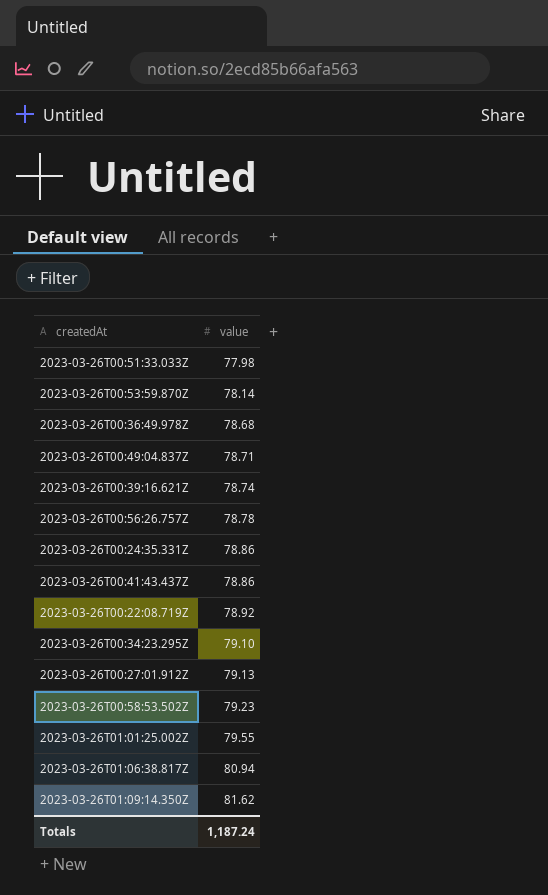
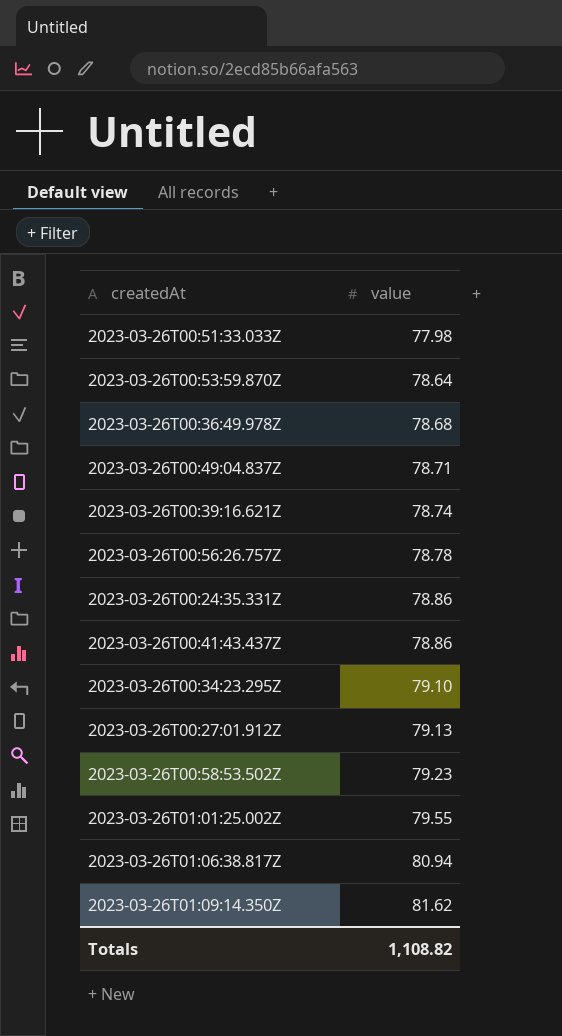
row 2023-03-26T00:22:08.719Z: 78.92 -> none
2023-03-26T00:53:59.870Z | value: 78.14 -> 78.64
Totals | value: 1,187.24 -> 1,108.82

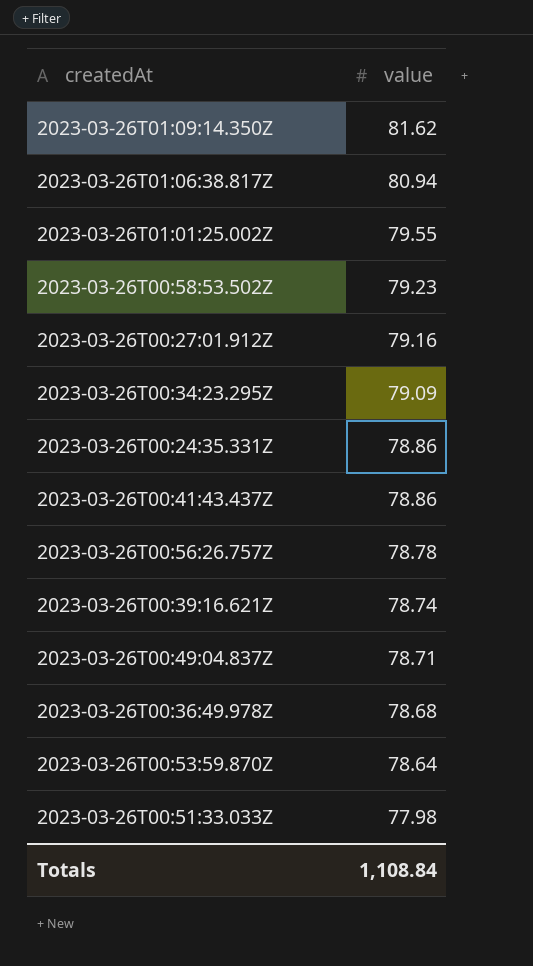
row order: value ascending -> value descending
2023-03-26T00:27:01.912Z | value: 79.13 -> 79.16
2023-03-26T00:34:23.295Z | value: 79.10 -> 79.09
Totals | value: 1,108.82 -> 1,108.84

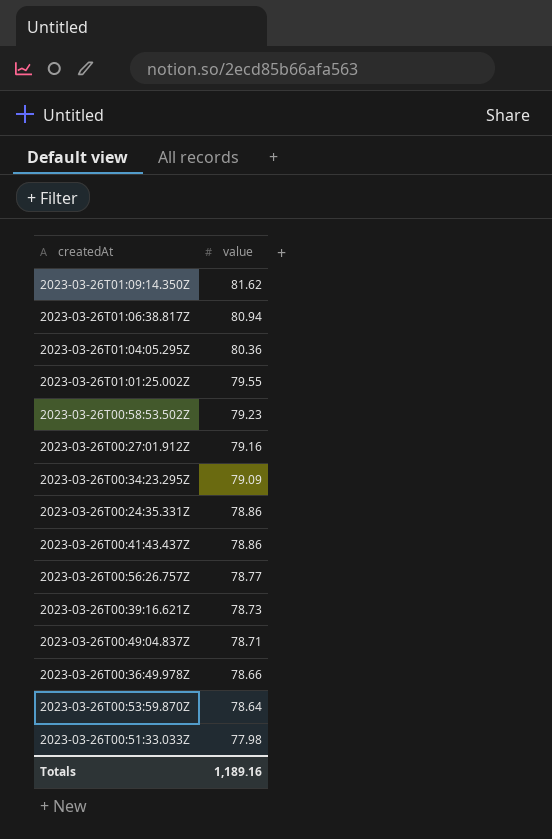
row 2023-03-26T01:04:05.295Z: none -> 80.36
2023-03-26T00:56:26.757Z | value: 78.78 -> 78.77
2023-03-26T00:39:16.621Z | value: 78.74 -> 78.73
2023-03-26T00:36:49.978Z | value: 78.68 -> 78.66
Totals | value: 1,108.84 -> 1,189.16

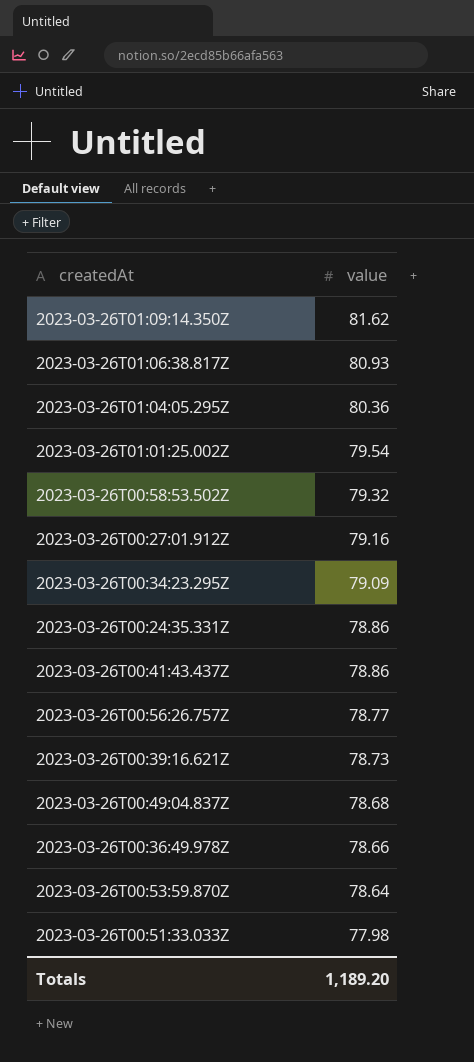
2023-03-26T01:06:38.817Z | value: 80.94 -> 80.93
2023-03-26T01:01:25.002Z | value: 79.55 -> 79.54
2023-03-26T00:58:53.502Z | value: 79.23 -> 79.32
2023-03-26T00:49:04.837Z | value: 78.71 -> 78.68
Totals | value: 1,189.16 -> 1,189.20

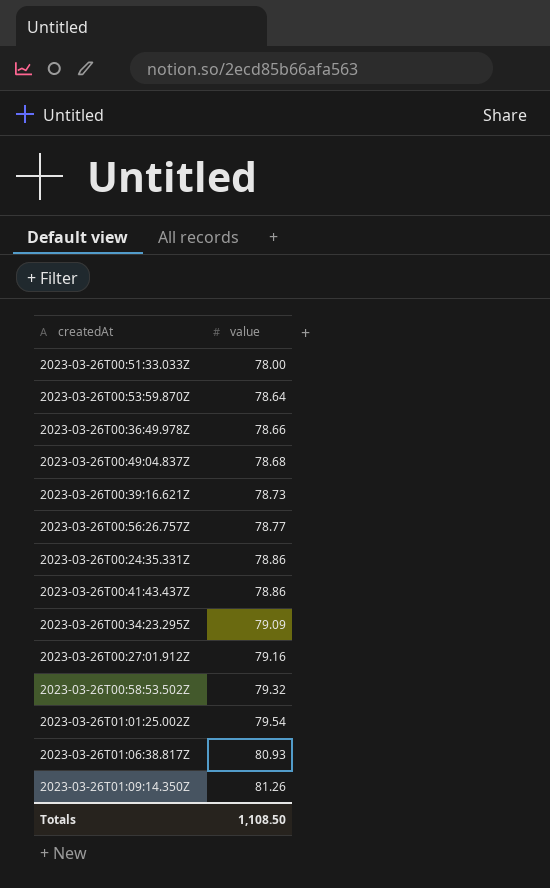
row order: value descending -> value ascending
row 2023-03-26T01:04:05.295Z: 80.36 -> none
2023-03-26T00:51:33.033Z | value: 77.98 -> 78.00
2023-03-26T01:09:14.350Z | value: 81.62 -> 81.26
Totals | value: 1,189.20 -> 1,108.50

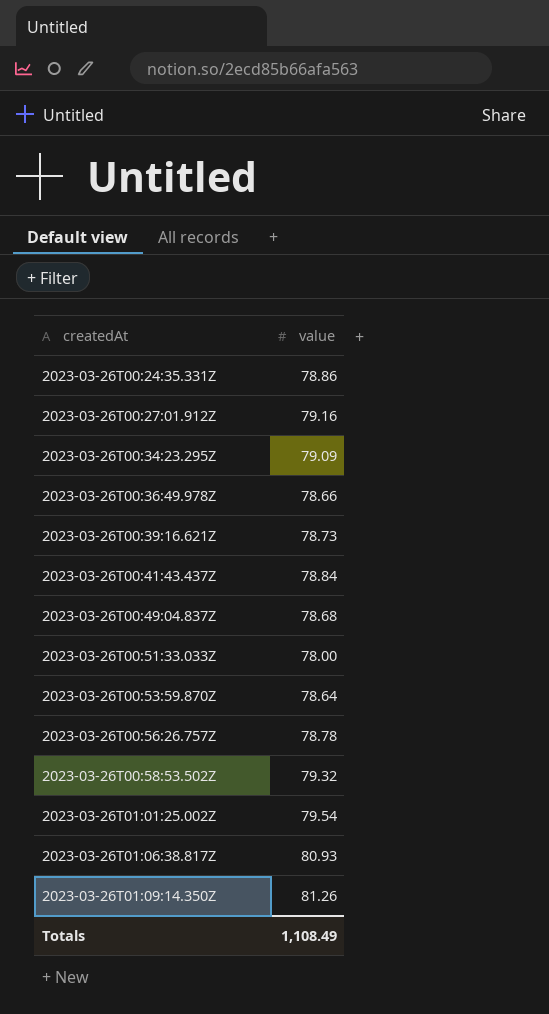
row order: value ascending -> createdAt ascending
2023-03-26T00:41:43.437Z | value: 78.86 -> 78.84
2023-03-26T00:56:26.757Z | value: 78.77 -> 78.78
Totals | value: 1,108.50 -> 1,108.49

